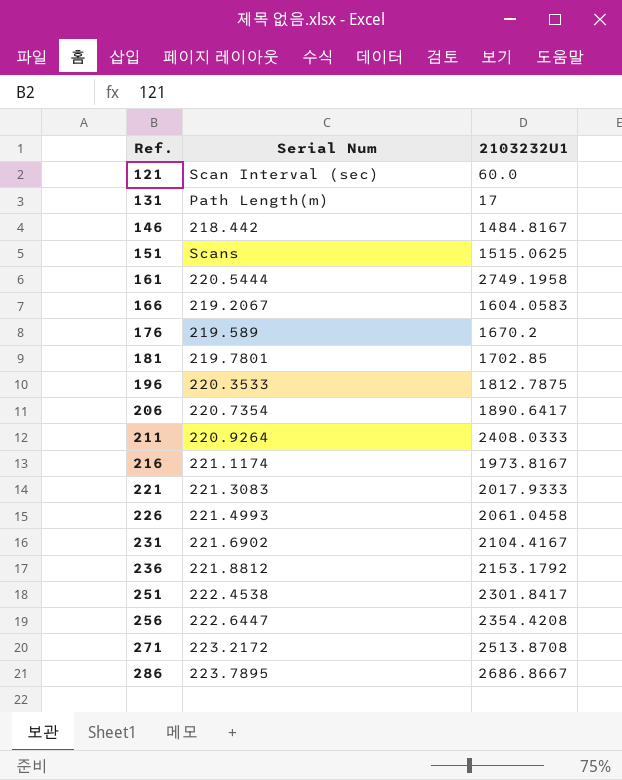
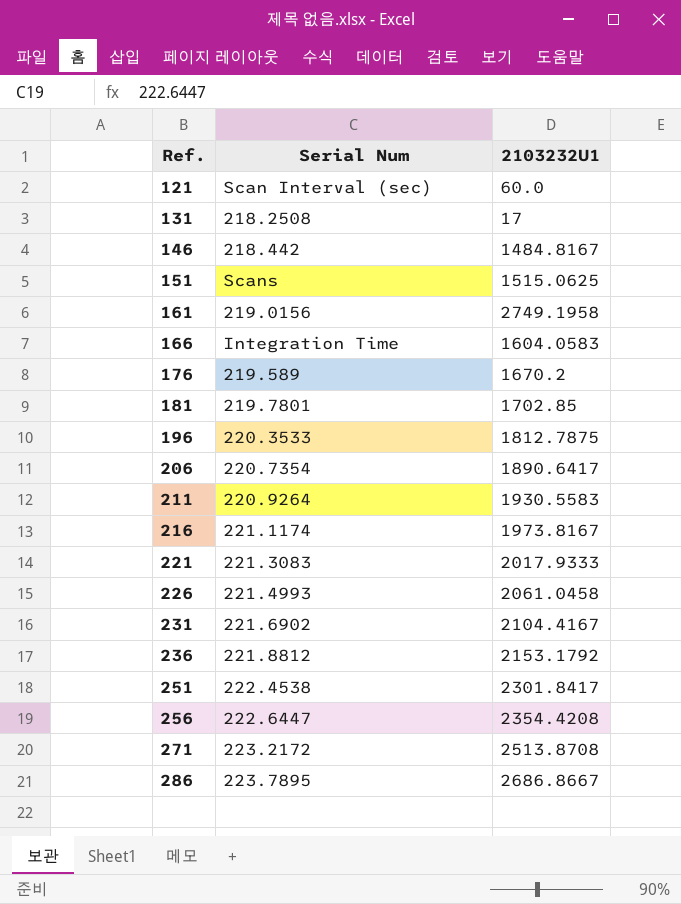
131 | Serial Num: Path Length(m) -> 218.2508
161 | Serial Num: 220.5444 -> 219.0156
166 | Serial Num: 219.2067 -> Integration Time
211 | 2103232U1: 2408.0333 -> 1930.5583

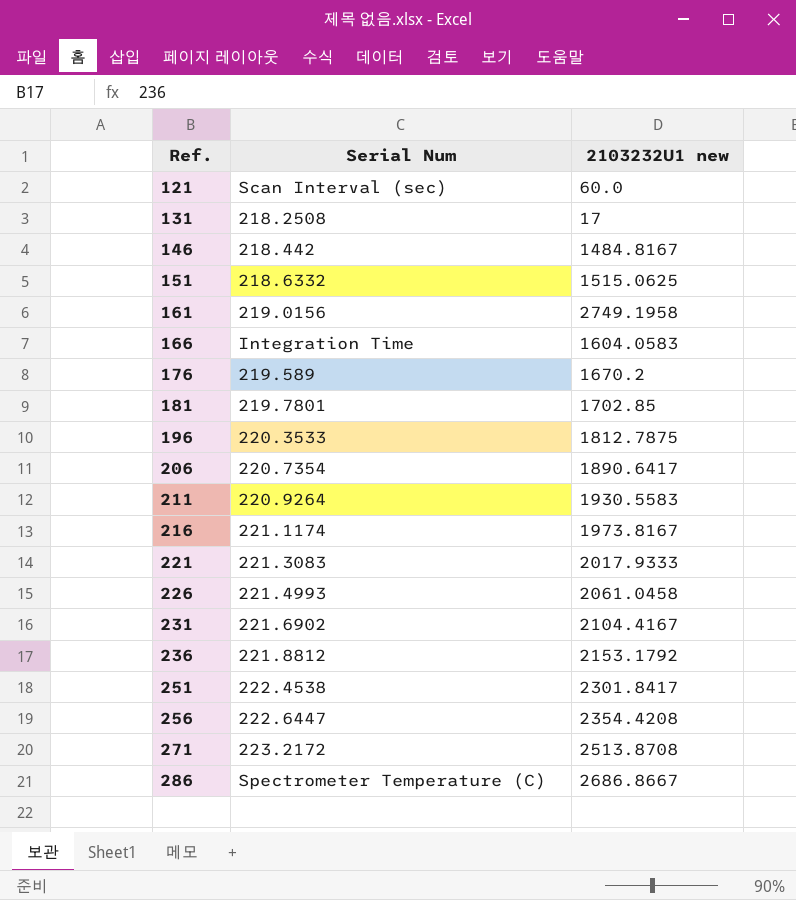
column name: 2103232U1 -> 2103232U1 new
151 | Serial Num: Scans -> 218.6332
286 | Serial Num: 223.7895 -> Spectrometer Temperature (C)

